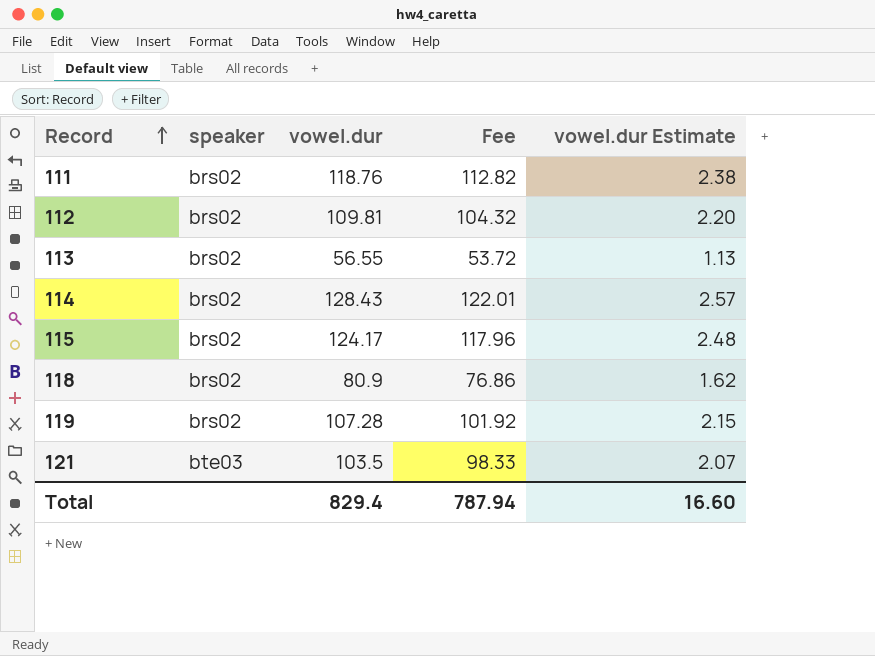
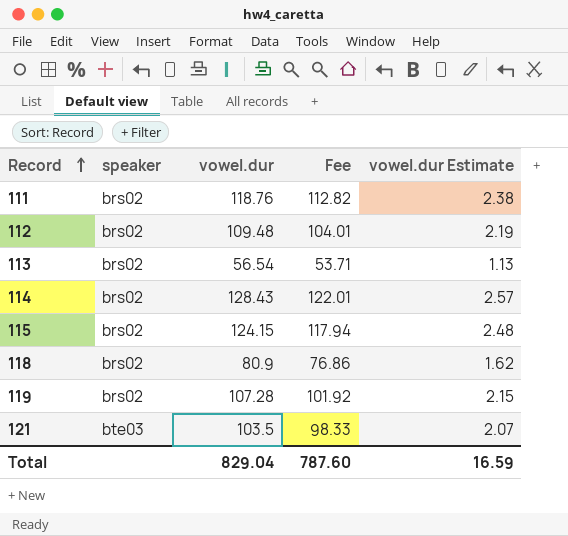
112 | vowel.dur: 109.81 -> 109.48
112 | Fee: 104.32 -> 104.01
112 | vowel.dur Estimate: 2.20 -> 2.19
113 | vowel.dur: 56.55 -> 56.54
113 | Fee: 53.72 -> 53.71
115 | vowel.dur: 124.17 -> 124.15
115 | Fee: 117.96 -> 117.94
Total | vowel.dur: 829.4 -> 829.04
Total | Fee: 787.94 -> 787.60
Total | vowel.dur Estimate: 16.60 -> 16.59

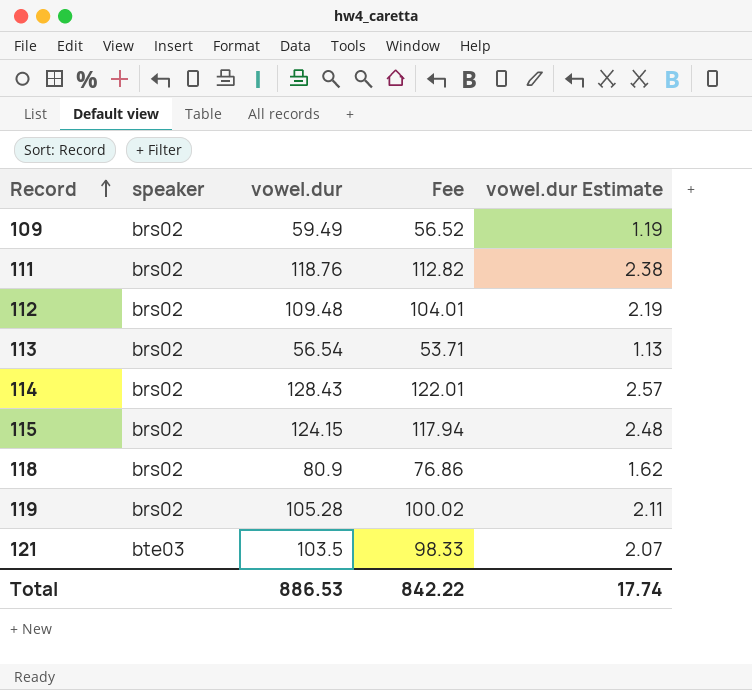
row 109: none -> brs02 | 59.49 | 56.52 | 1.19
119 | vowel.dur: 107.28 -> 105.28
119 | Fee: 101.92 -> 100.02
119 | vowel.dur Estimate: 2.15 -> 2.11
Total | vowel.dur: 829.04 -> 886.53
Total | Fee: 787.60 -> 842.22
Total | vowel.dur Estimate: 16.59 -> 17.74

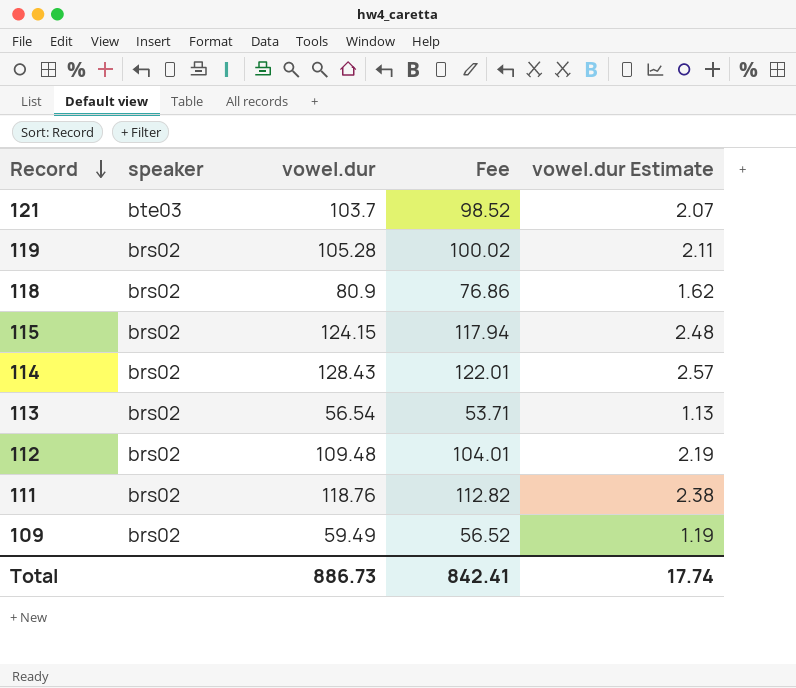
row order: Record ascending -> Record descending
121 | vowel.dur: 103.5 -> 103.7
121 | Fee: 98.33 -> 98.52
Total | vowel.dur: 886.53 -> 886.73
Total | Fee: 842.22 -> 842.41

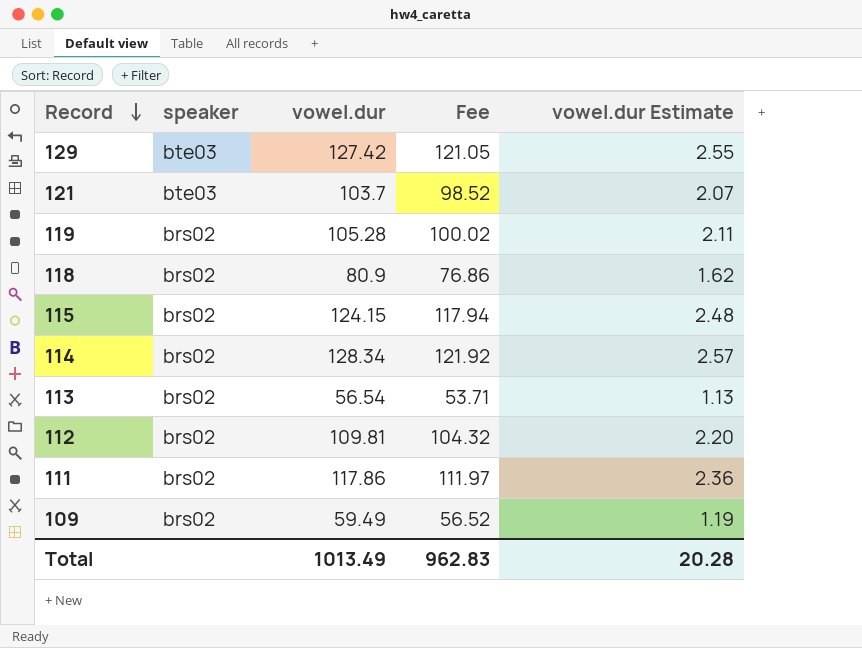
row 129: none -> bte03 | 127.42 | 121.05 | 2.55
114 | vowel.dur: 128.43 -> 128.34
114 | Fee: 122.01 -> 121.92
112 | vowel.dur: 109.48 -> 109.81
112 | Fee: 104.01 -> 104.32
112 | vowel.dur Estimate: 2.19 -> 2.20
111 | vowel.dur: 118.76 -> 117.86
111 | Fee: 112.82 -> 111.97
111 | vowel.dur Estimate: 2.38 -> 2.36
Total | vowel.dur: 886.73 -> 1013.49
Total | Fee: 842.41 -> 962.83
Total | vowel.dur Estimate: 17.74 -> 20.28

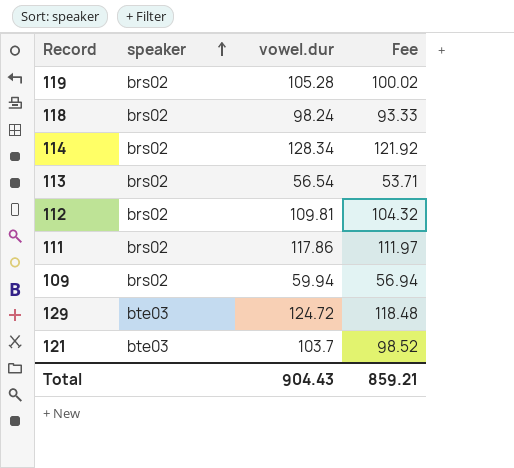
row order: Record descending -> speaker ascending
column vowel.dur Estimate | formula: [vowel.dur] * 0.02 -> none
row 115: brs02 | 124.15 | 117.94 | 2.48 -> none
118 | vowel.dur: 80.9 -> 98.24
118 | Fee: 76.86 -> 93.33
109 | vowel.dur: 59.49 -> 59.94
109 | Fee: 56.52 -> 56.94
129 | vowel.dur: 127.42 -> 124.72
129 | Fee: 121.05 -> 118.48
Total | vowel.dur: 1013.49 -> 904.43
Total | Fee: 962.83 -> 859.21

